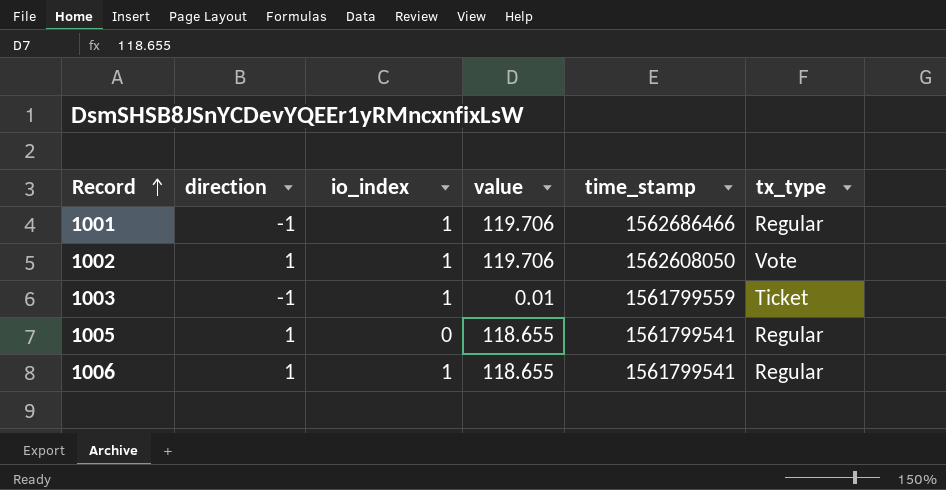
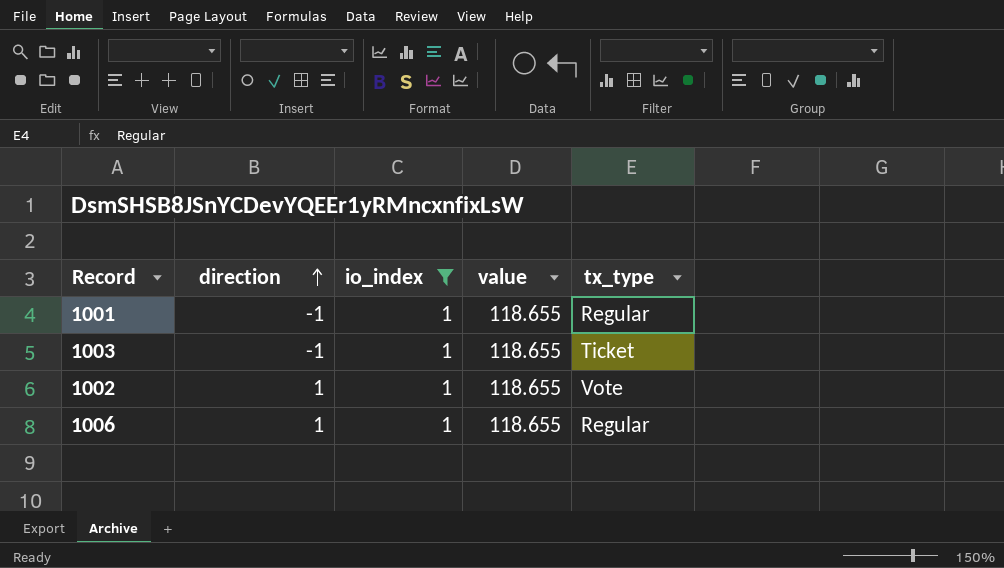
filter: none -> io_index = 1
row order: Record ascending -> direction ascending
column time_stamp | position: 5 -> none
1001 | value: 119.706 -> 118.655
1003 | value: 0.01 -> 118.655
1002 | value: 119.706 -> 118.655

